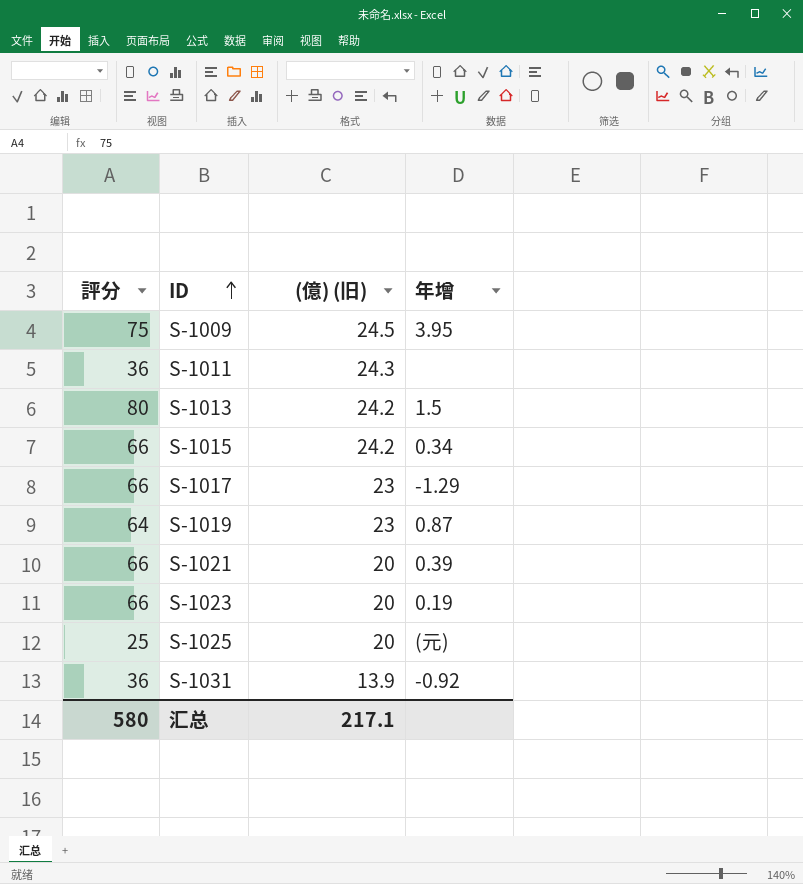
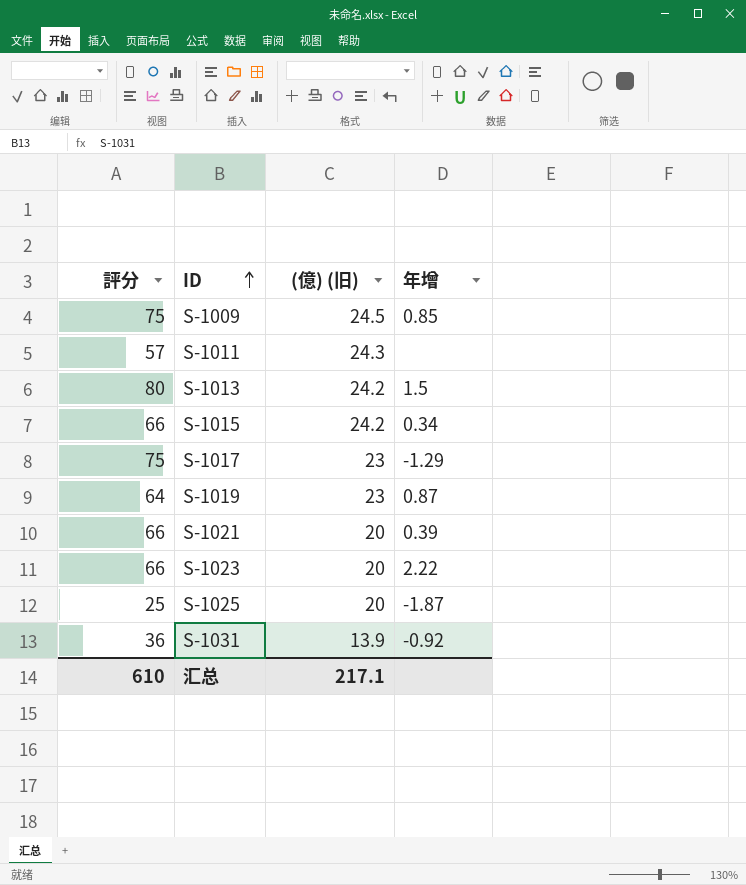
S-1009 | 年增: 3.95 -> 0.85
S-1011 | 評分: 36 -> 57
S-1017 | 評分: 66 -> 75
S-1023 | 年增: 0.19 -> 2.22
S-1025 | 年增: (元) -> -1.87
汇总 | 評分: 580 -> 610

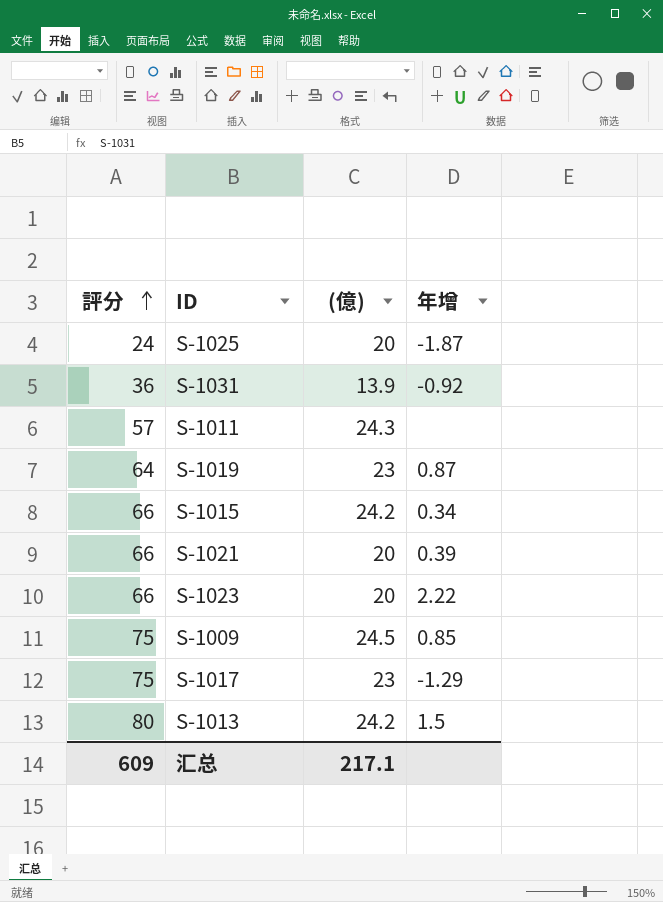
row order: ID ascending -> 評分 ascending
column name: (億) (旧) -> (億)
S-1025 | 評分: 25 -> 24
汇总 | 評分: 610 -> 609

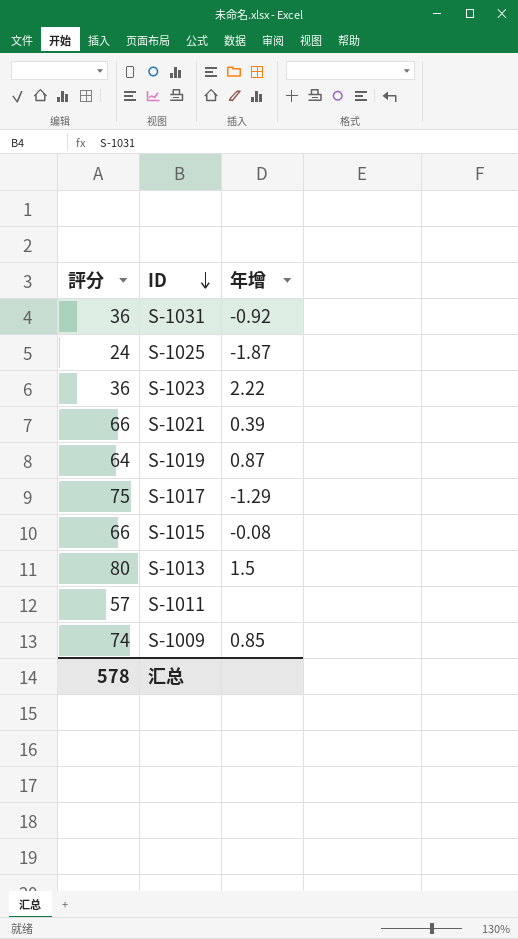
row order: 評分 ascending -> ID descending
column (億) | position: 3 -> none
S-1023 | 評分: 66 -> 36
S-1015 | 年增: 0.34 -> -0.08
S-1009 | 評分: 75 -> 74
汇总 | 評分: 609 -> 578

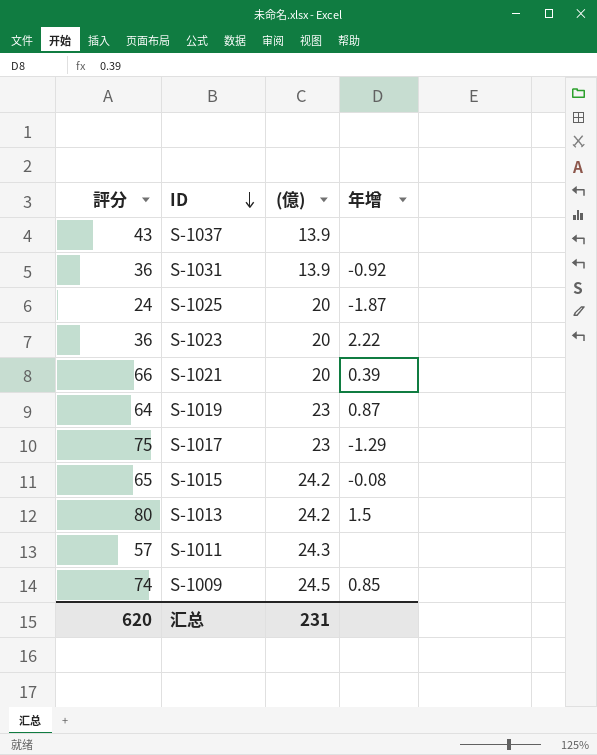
column (億) | position: none -> 3
row S-1037: none -> 43 | 13.9 | none
S-1015 | 評分: 66 -> 65
汇总 | 評分: 578 -> 620

